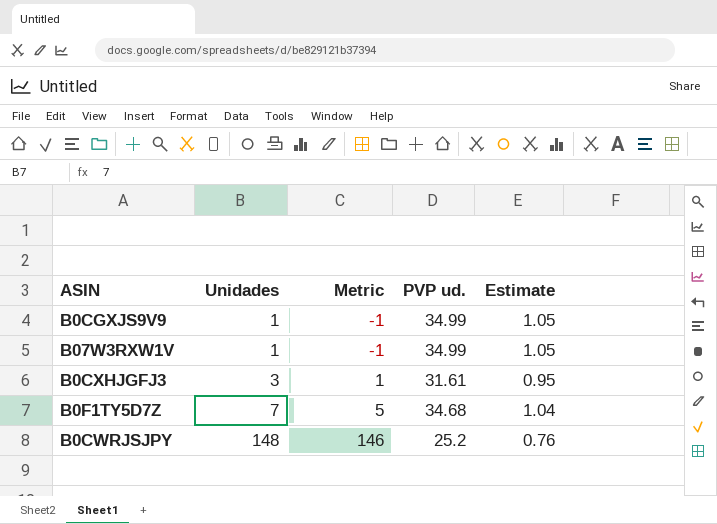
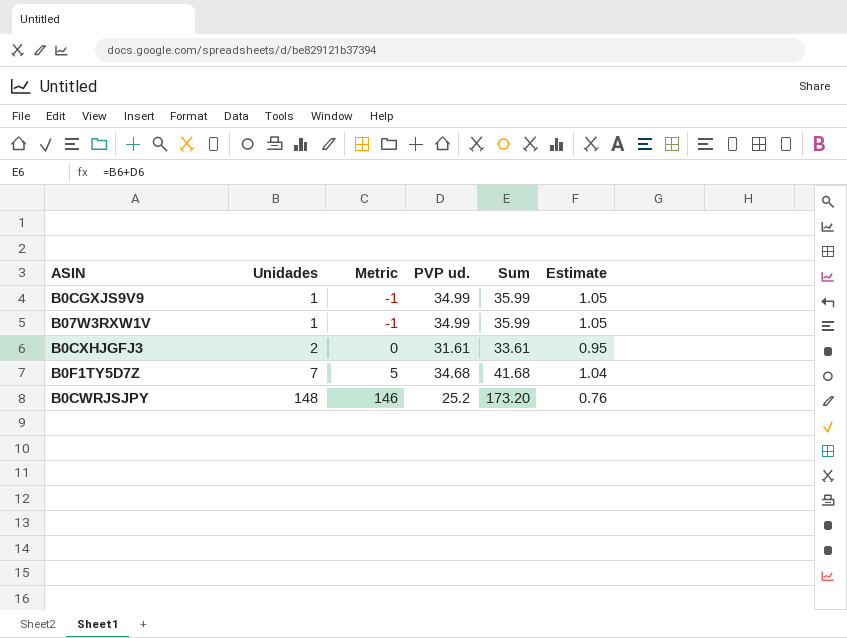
column Sum | formula: none -> [Unidades] + [PVP ud.]
B0CXHJGFJ3 | Unidades: 3 -> 2
B0CXHJGFJ3 | Metric: 1 -> 0

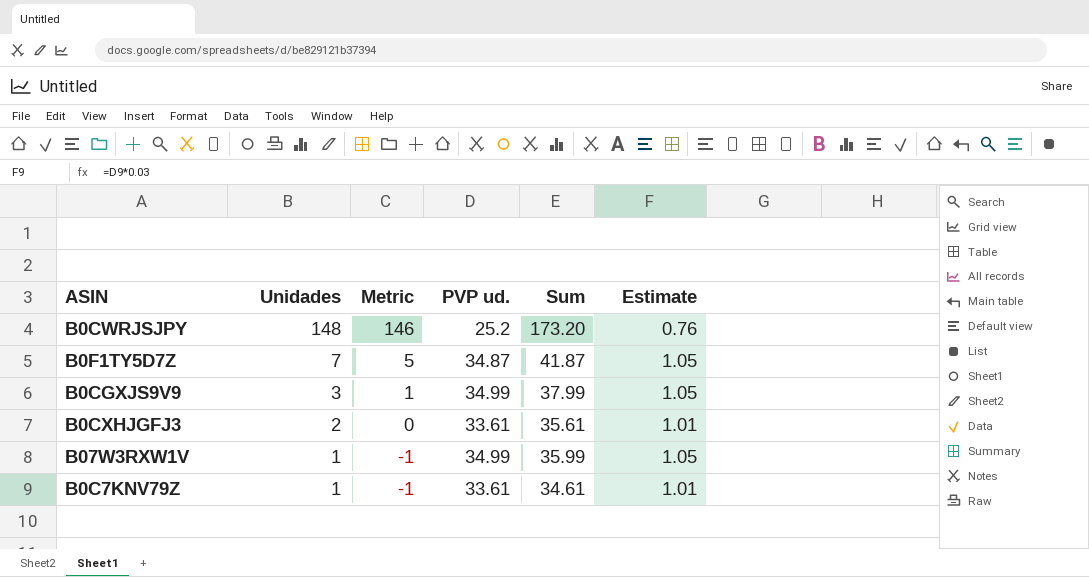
row order: Unidades ascending -> Unidades descending
B0F1TY5D7Z | PVP ud.: 34.68 -> 34.87
B0F1TY5D7Z | Sum: 41.68 -> 41.87
B0F1TY5D7Z | Estimate: 1.04 -> 1.05
B0CGXJS9V9 | Unidades: 1 -> 3
B0CGXJS9V9 | Metric: -1 -> 1
B0CGXJS9V9 | Sum: 35.99 -> 37.99
B0CXHJGFJ3 | PVP ud.: 31.61 -> 33.61
B0CXHJGFJ3 | Sum: 33.61 -> 35.61
B0CXHJGFJ3 | Estimate: 0.95 -> 1.01
row B0C7KNV79Z: none -> 1 | -1 | 33.61 | 34.61 | 1.01

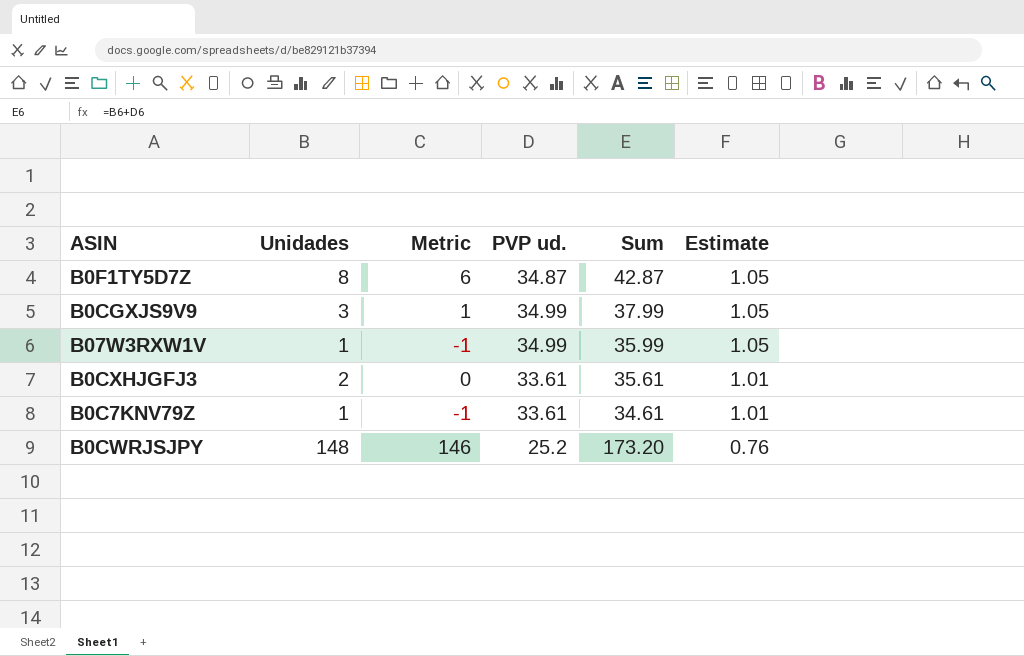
row order: Unidades descending -> Estimate descending
B0F1TY5D7Z | Unidades: 7 -> 8
B0F1TY5D7Z | Metric: 5 -> 6
B0F1TY5D7Z | Sum: 41.87 -> 42.87

